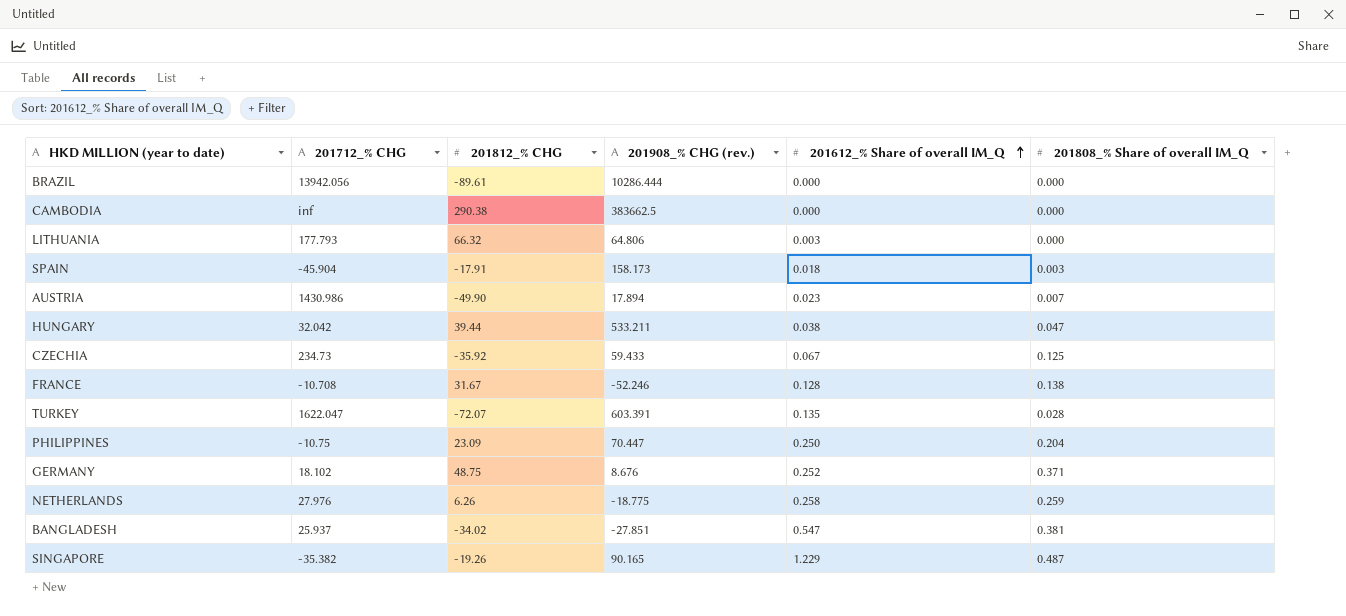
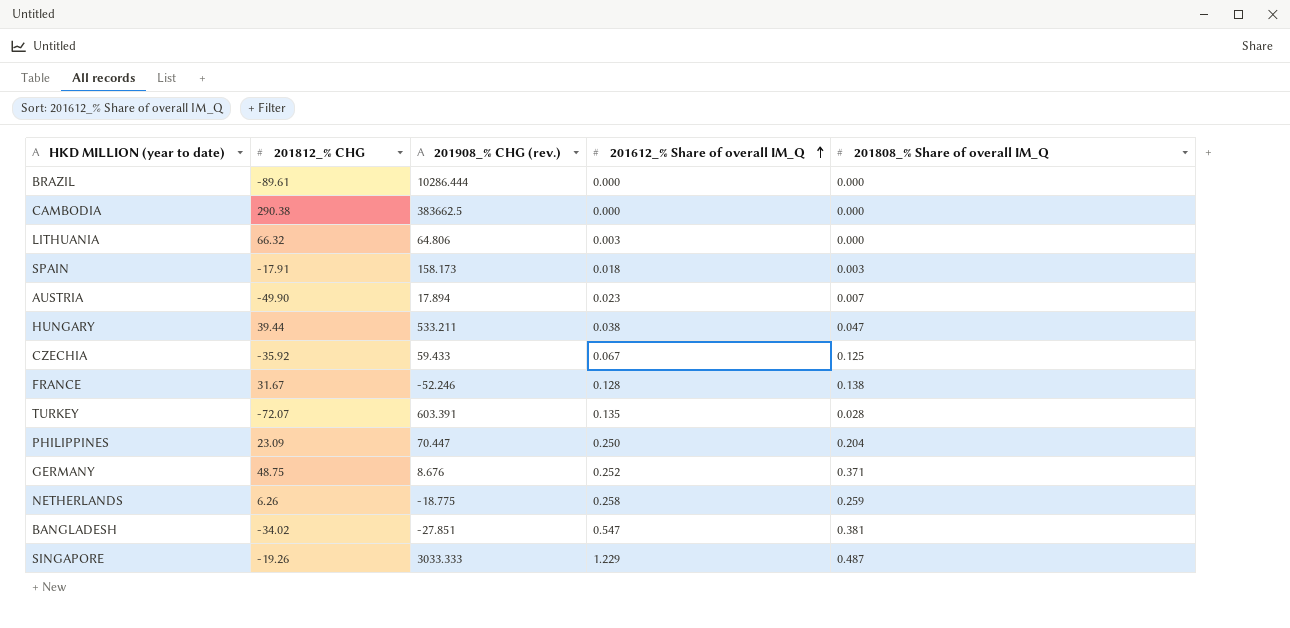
column 201712_% CHG | position: 2 -> none
SINGAPORE | 201908_% CHG (rev.): 90.165 -> 3033.333

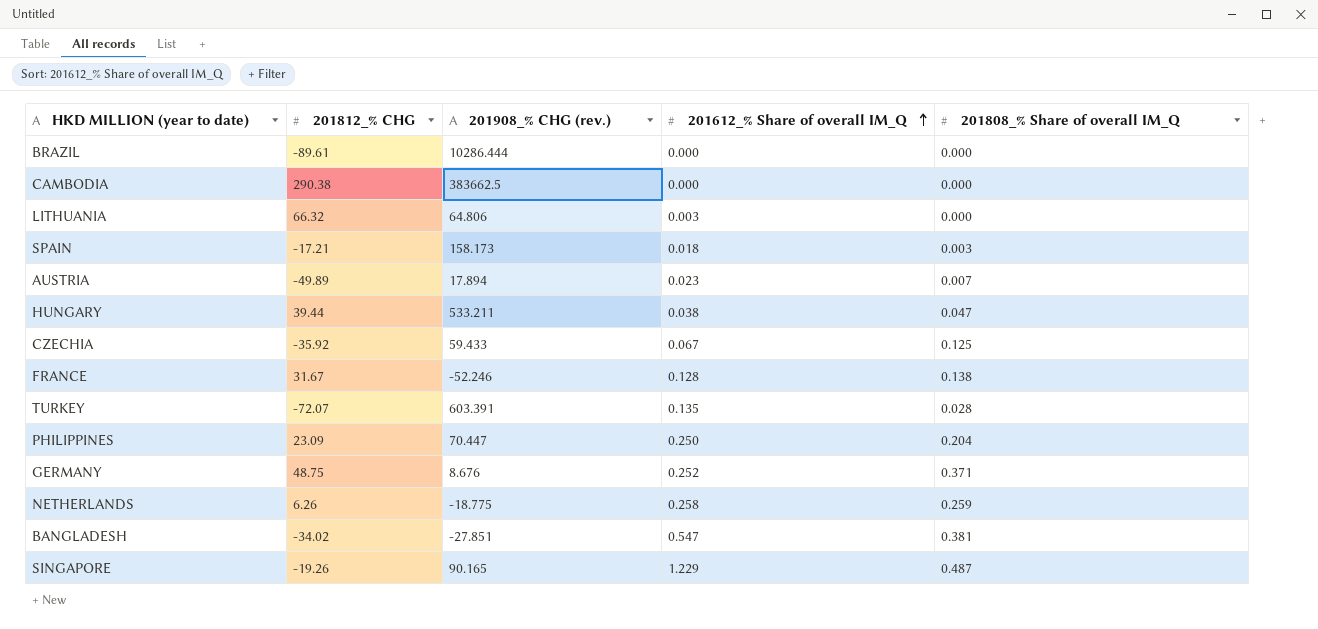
SPAIN | 201812_% CHG: -17.91 -> -17.21
AUSTRIA | 201812_% CHG: -49.90 -> -49.89
SINGAPORE | 201908_% CHG (rev.): 3033.333 -> 90.165

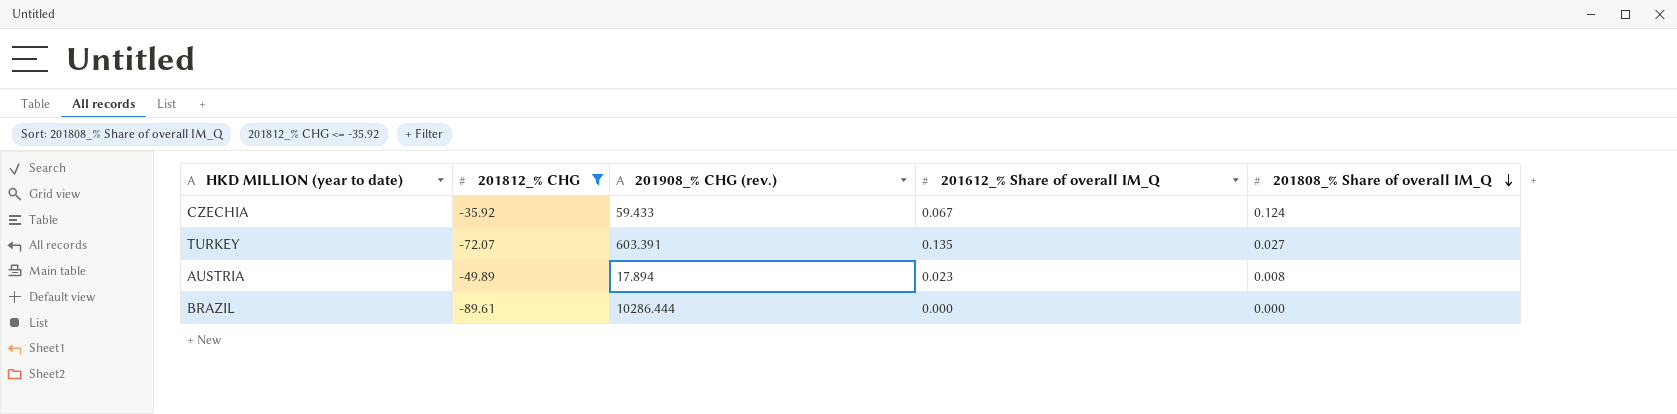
filter: none -> 201812_% CHG <= -35.92
row order: 201612_% Share of overall IM_Q ascending -> 201808_% Share of overall IM_Q descending
CZECHIA | 201808_% Share of overall IM_Q: 0.125 -> 0.124
TURKEY | 201808_% Share of overall IM_Q: 0.028 -> 0.027
AUSTRIA | 201808_% Share of overall IM_Q: 0.007 -> 0.008

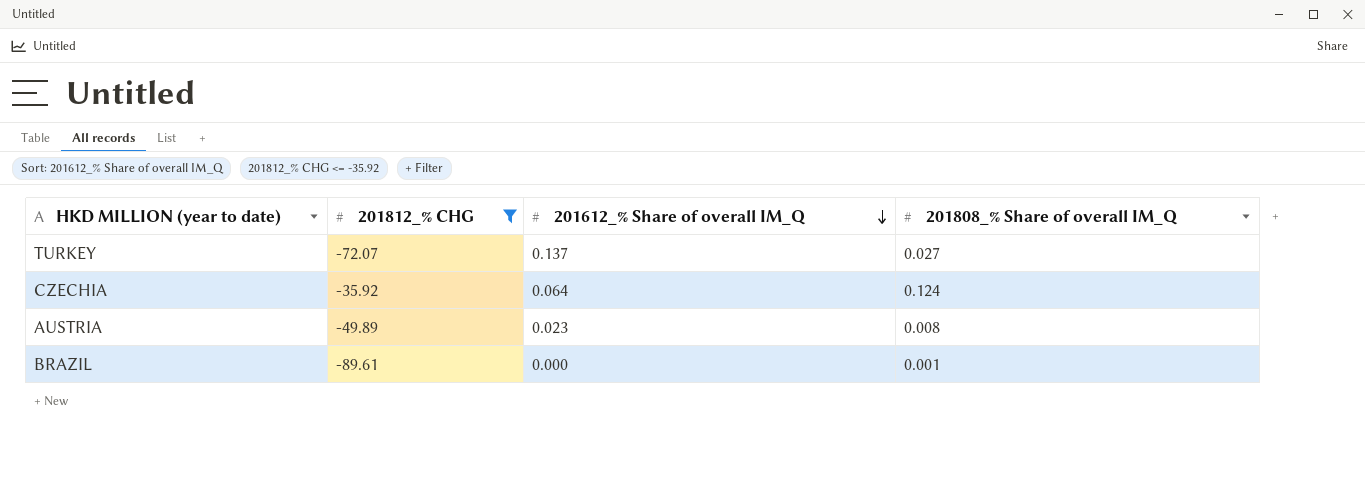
row order: 201808_% Share of overall IM_Q descending -> 201612_% Share of overall IM_Q descending
column 201908_% CHG (rev.) | position: 3 -> none
TURKEY | 201612_% Share of overall IM_Q: 0.135 -> 0.137
CZECHIA | 201612_% Share of overall IM_Q: 0.067 -> 0.064
BRAZIL | 201808_% Share of overall IM_Q: 0.000 -> 0.001

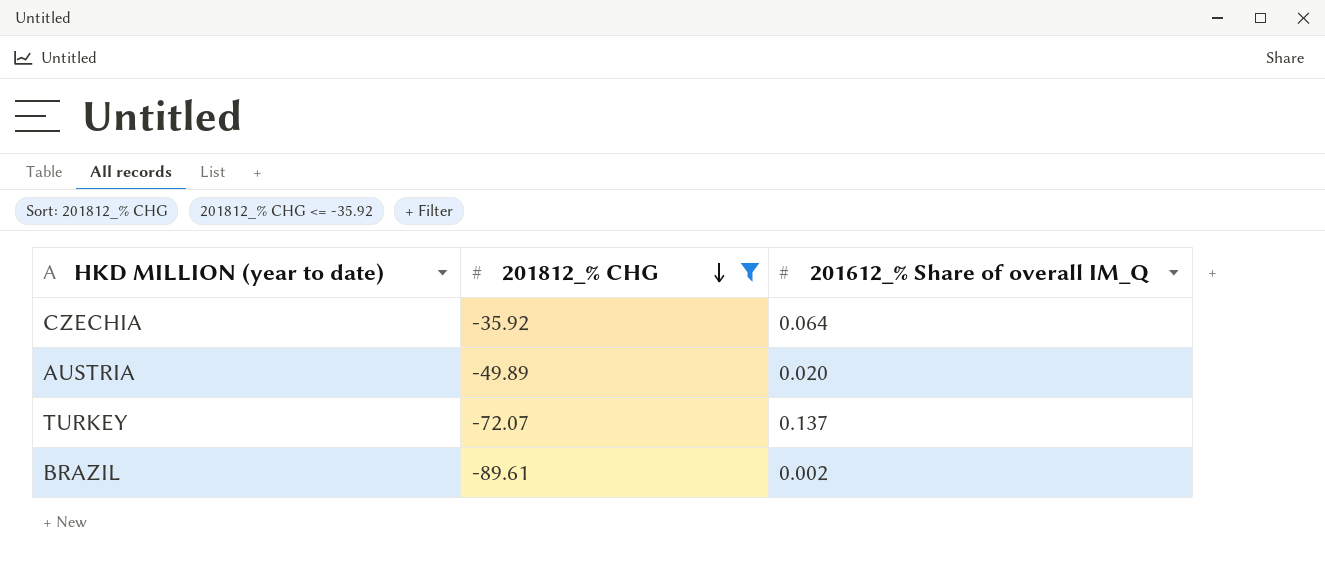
row order: 201612_% Share of overall IM_Q descending -> 201812_% CHG descending
column 201808_% Share of overall IM_Q | position: 4 -> none
AUSTRIA | 201612_% Share of overall IM_Q: 0.023 -> 0.020
BRAZIL | 201612_% Share of overall IM_Q: 0.000 -> 0.002

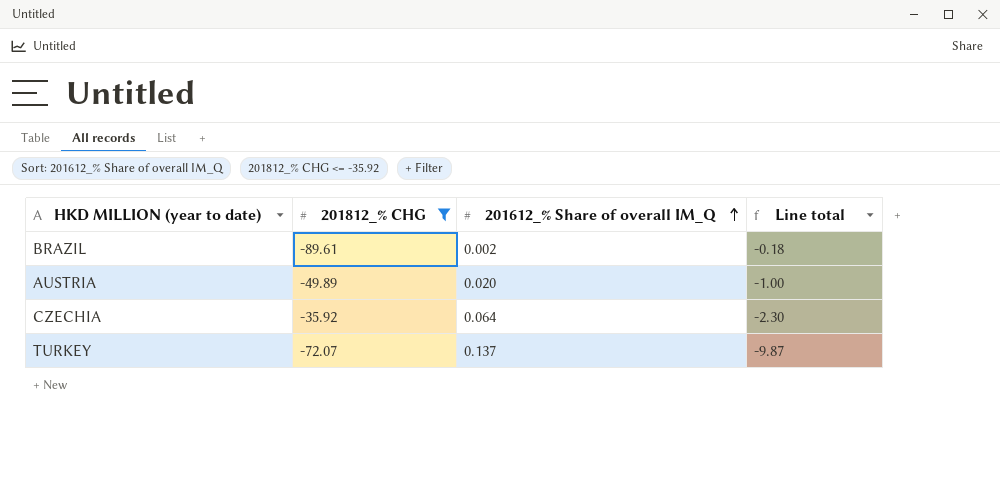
row order: 201812_% CHG descending -> 201612_% Share of overall IM_Q ascending
column Line total | formula: none -> [201812_% CHG] * [201612_% Share of overall IM_Q]

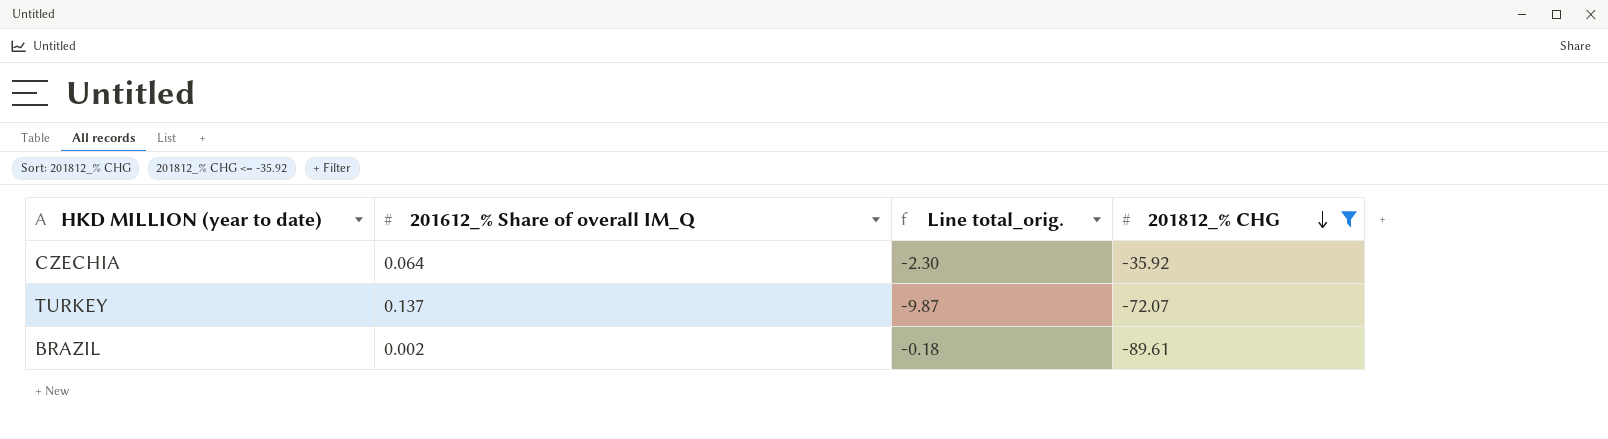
row order: 201612_% Share of overall IM_Q ascending -> 201812_% CHG descending
column name: Line total -> Line total_orig.
column 201812_% CHG | position: 2 -> 4
row AUSTRIA: -49.89 | 0.020 | -1.00 -> none

